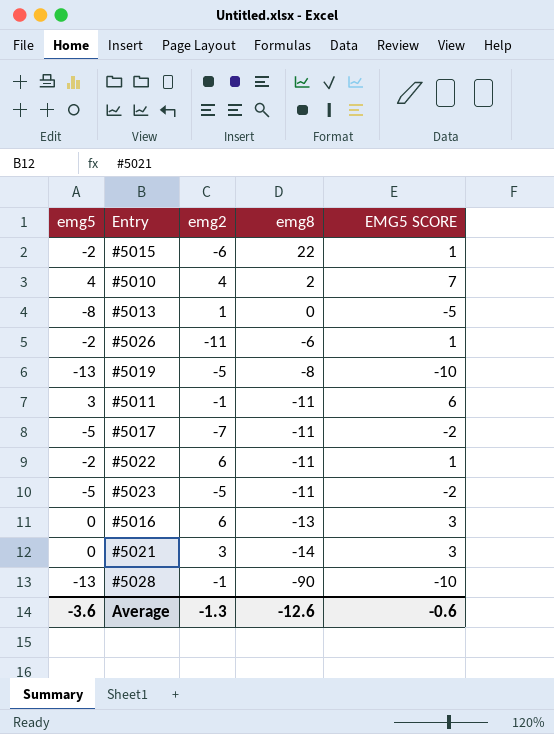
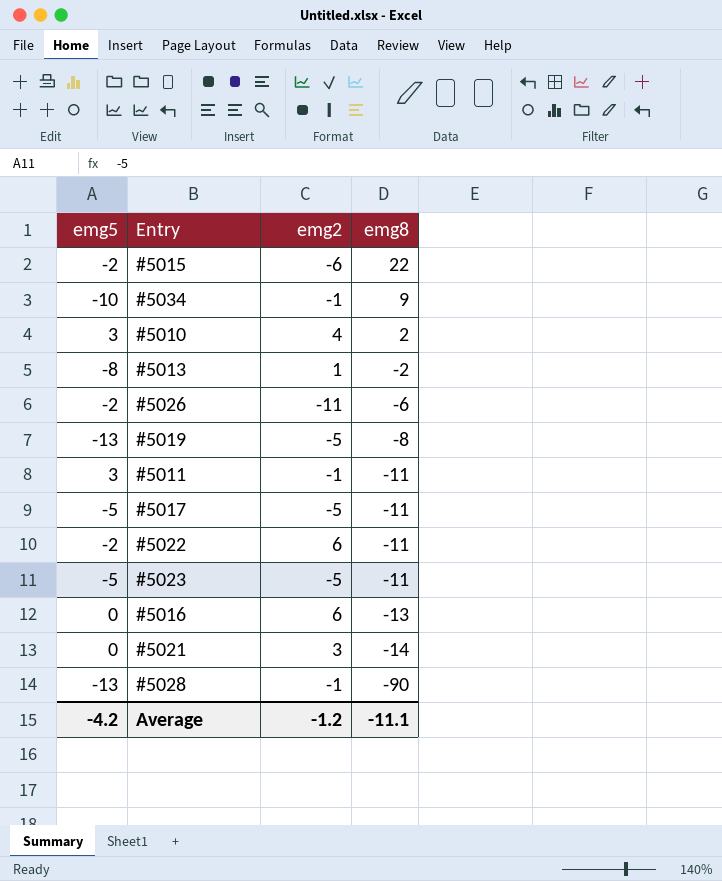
column EMG5 SCORE | formula: [emg5] + 3 -> none
row #5034: none -> -10 | -1 | 9
#5010 | emg5: 4 -> 3
#5013 | emg8: 0 -> -2
#5017 | emg2: -7 -> -5
Average | emg5: -3.6 -> -4.2
Average | emg2: -1.3 -> -1.2
Average | emg8: -12.6 -> -11.1

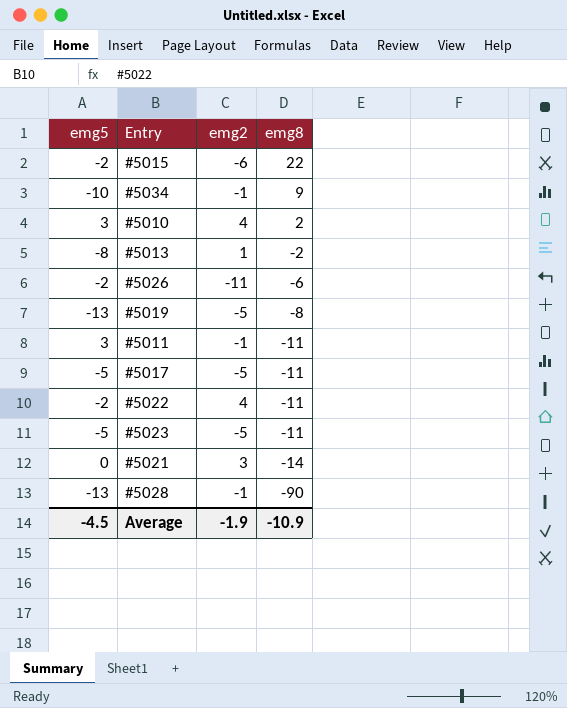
row #5016: 0 | 6 | -13 -> none
#5022 | emg2: 6 -> 4
Average | emg5: -4.2 -> -4.5
Average | emg2: -1.2 -> -1.9
Average | emg8: -11.1 -> -10.9

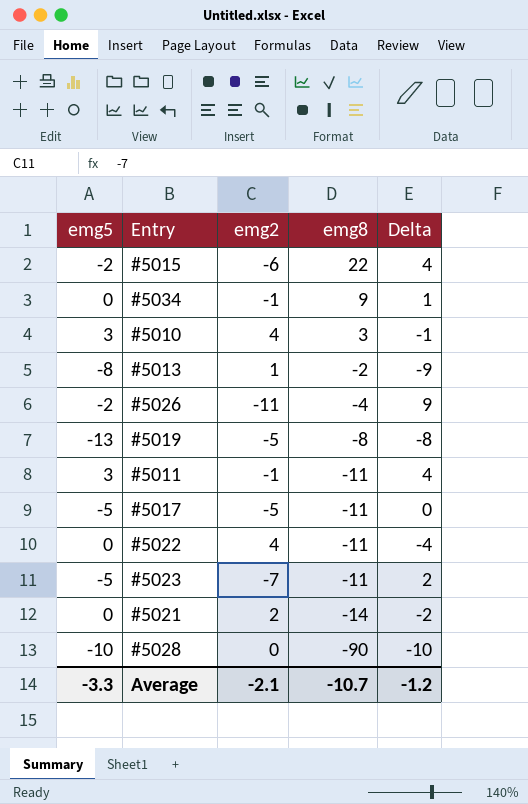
column Delta | formula: none -> [emg5] - [emg2]
#5034 | emg5: -10 -> 0
#5010 | emg8: 2 -> 3
#5026 | emg8: -6 -> -4
#5022 | emg5: -2 -> 0
#5023 | emg2: -5 -> -7
#5021 | emg2: 3 -> 2
#5028 | emg5: -13 -> -10
#5028 | emg2: -1 -> 0
Average | emg5: -4.5 -> -3.3
Average | emg2: -1.9 -> -2.1
Average | emg8: -10.9 -> -10.7

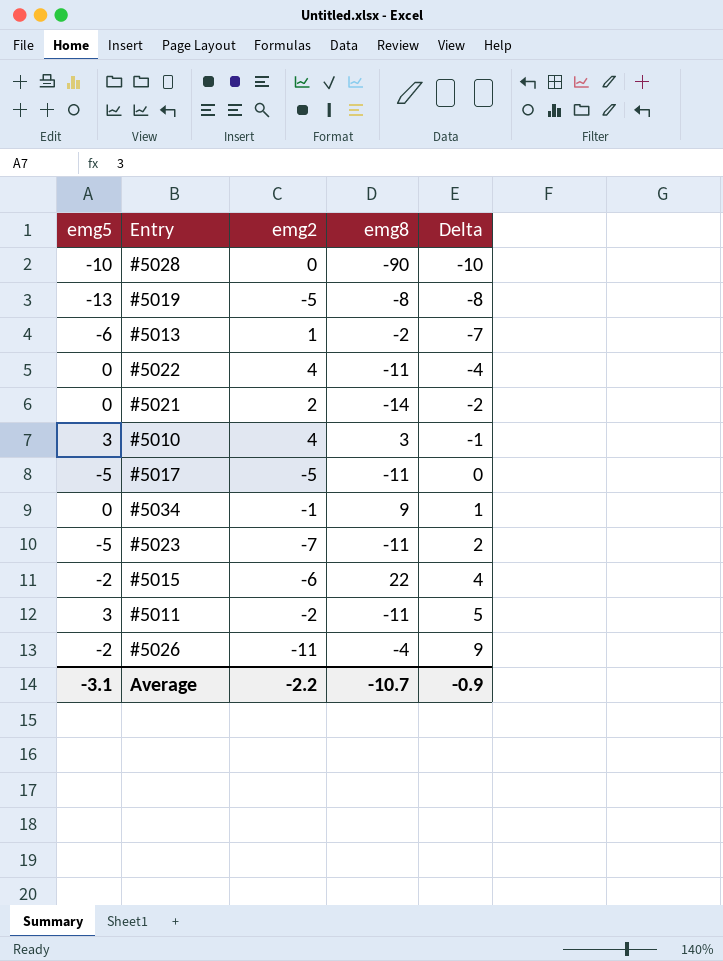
row order: emg8 descending -> Delta ascending
#5013 | emg5: -8 -> -6
#5013 | Delta: -9 -> -7
#5011 | emg2: -1 -> -2
#5011 | Delta: 4 -> 5
Average | emg5: -3.3 -> -3.1
Average | emg2: -2.1 -> -2.2
Average | Delta: -1.2 -> -0.9

